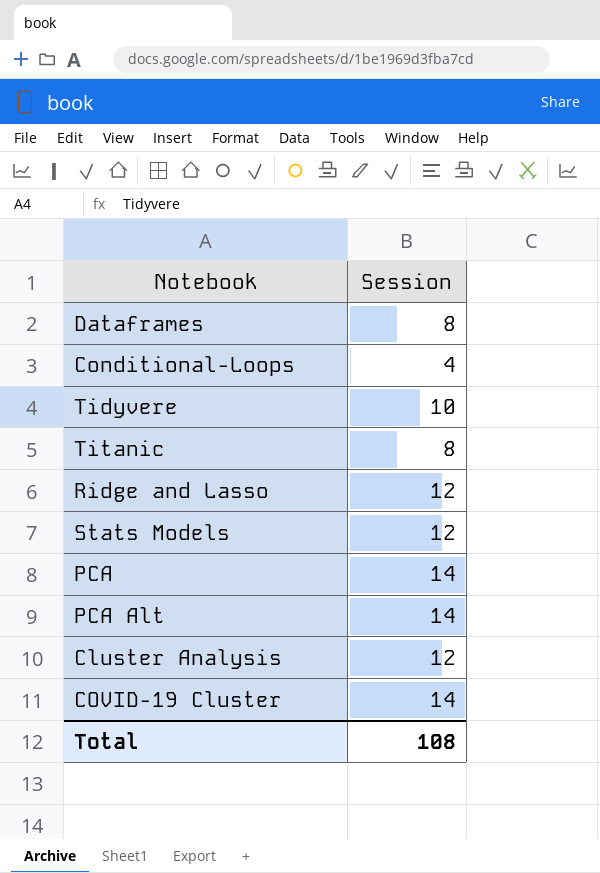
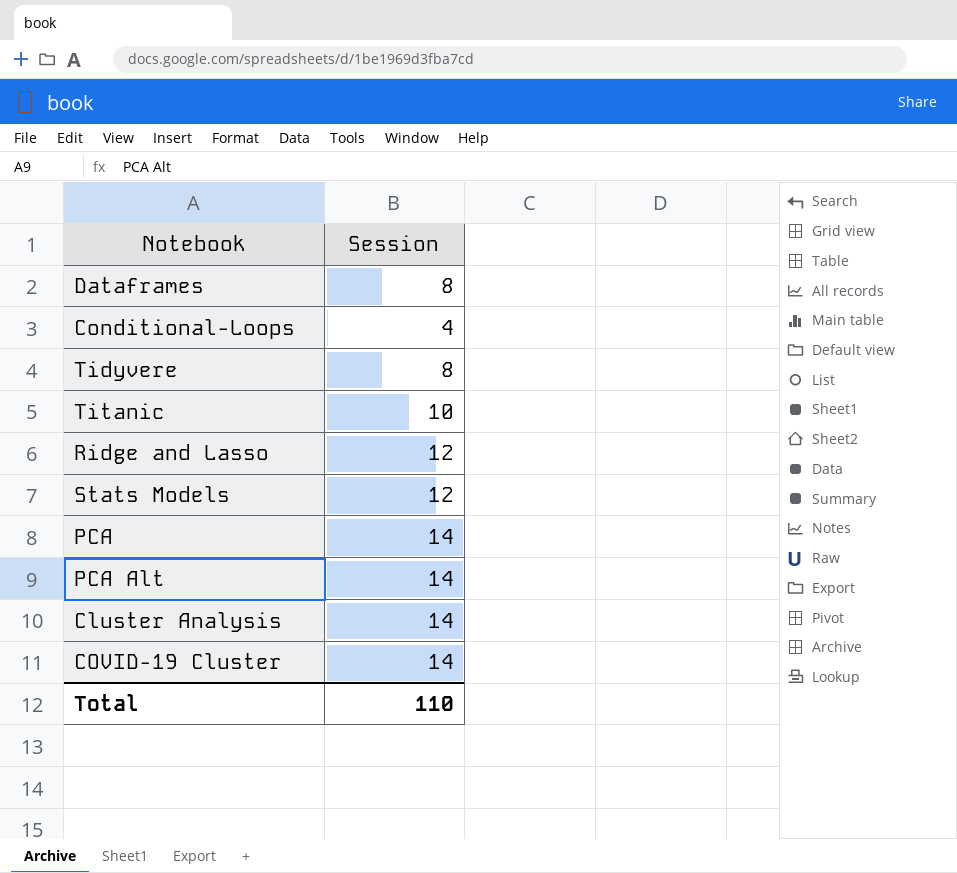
Tidyvere | Session: 10 -> 8
Titanic | Session: 8 -> 10
Cluster Analysis | Session: 12 -> 14
Total | Session: 108 -> 110

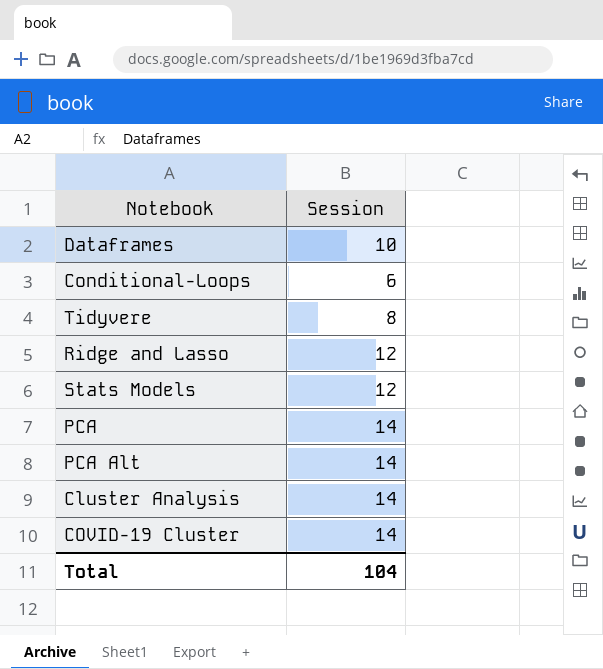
row Titanic: 10 -> none
Dataframes | Session: 8 -> 10
Conditional-Loops | Session: 4 -> 6
Total | Session: 110 -> 104

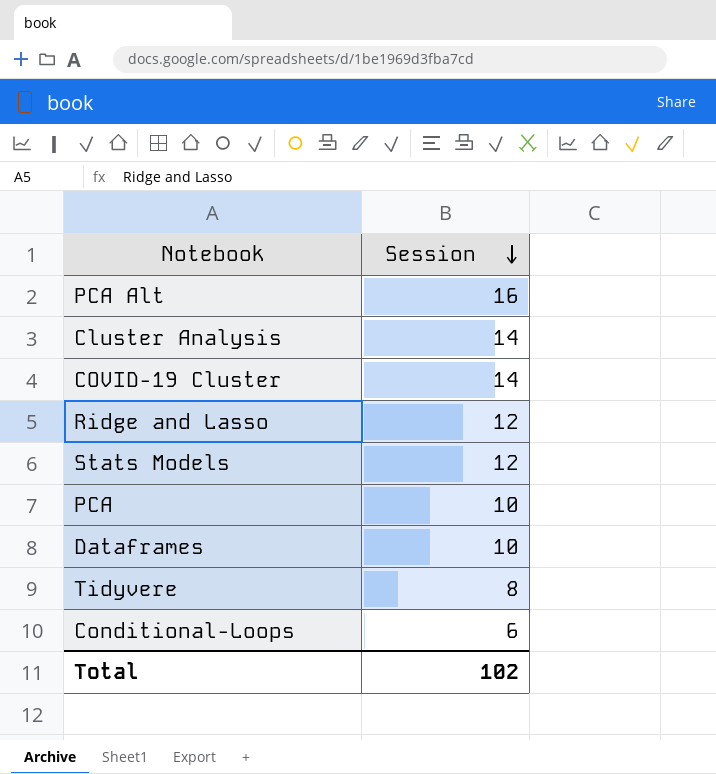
row order: none -> Session descending
PCA Alt | Session: 14 -> 16
PCA | Session: 14 -> 10
Total | Session: 104 -> 102

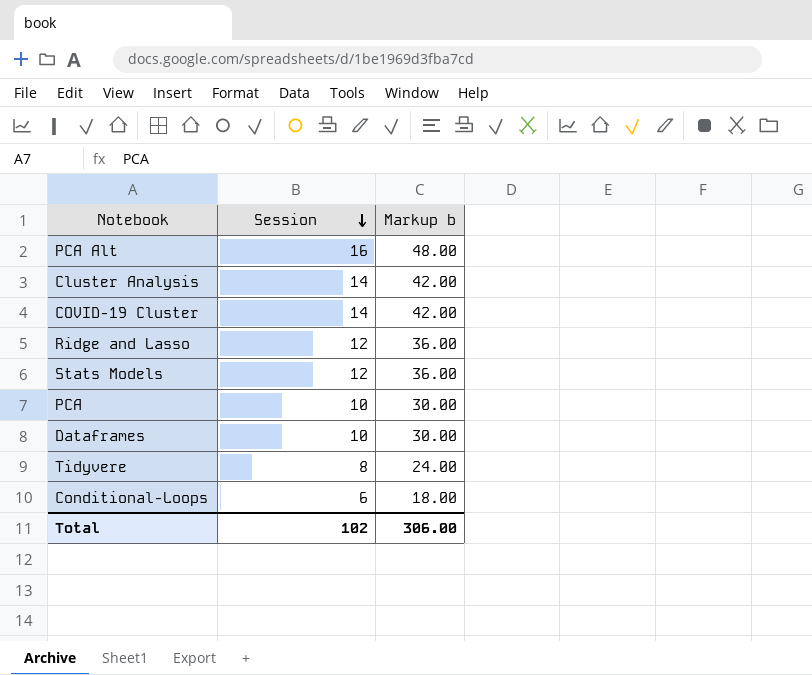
column Markup b | formula: none -> [Session] * 3

